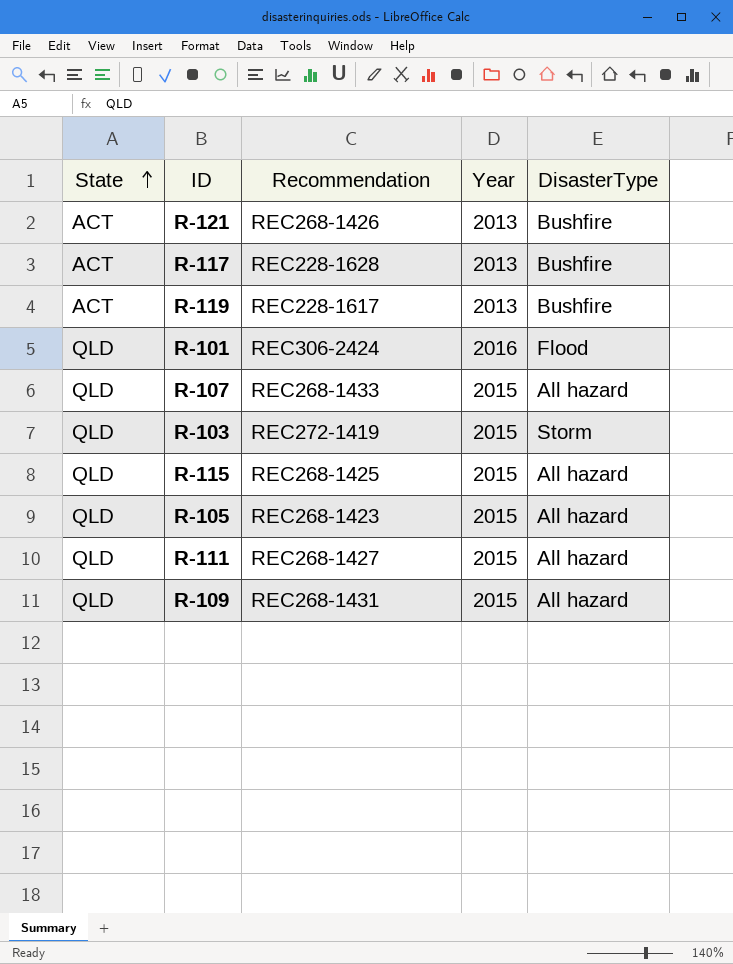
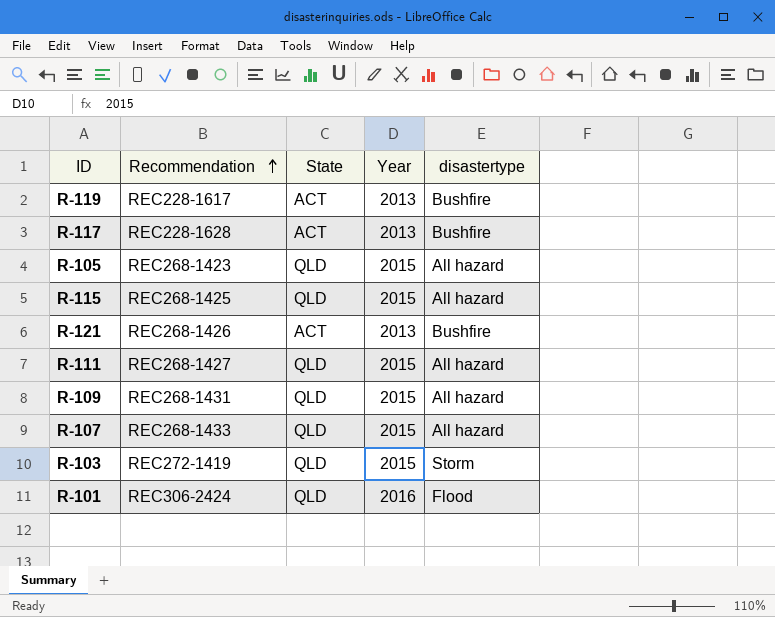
row order: State ascending -> Recommendation ascending
column State | position: 1 -> 3
column name: DisasterType -> disastertype

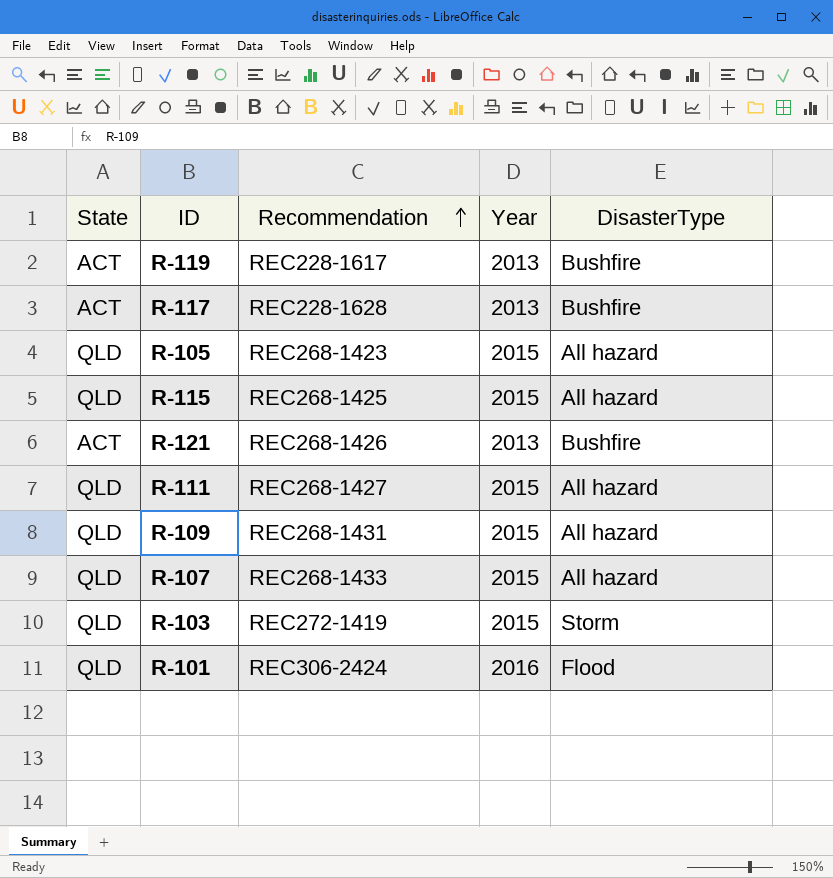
column State | position: 3 -> 1
column name: disastertype -> DisasterType

